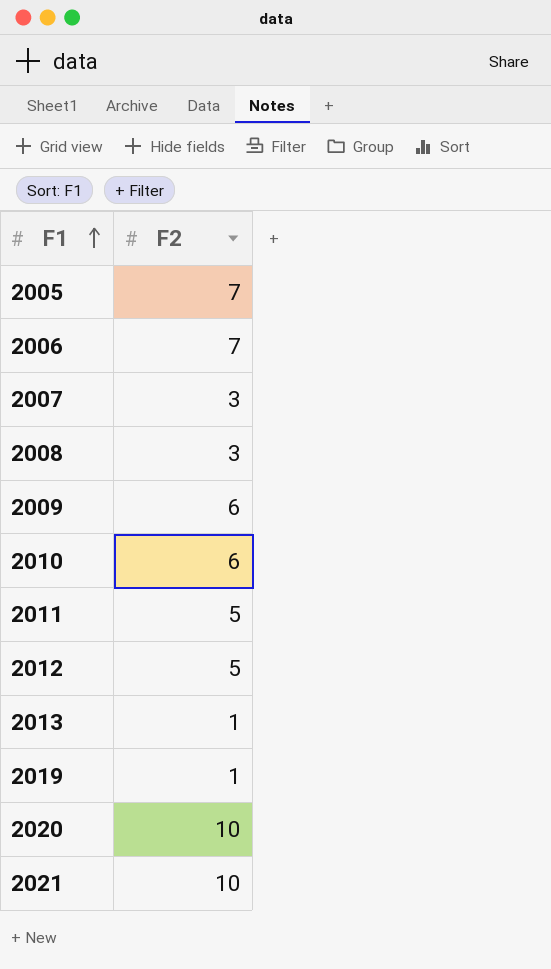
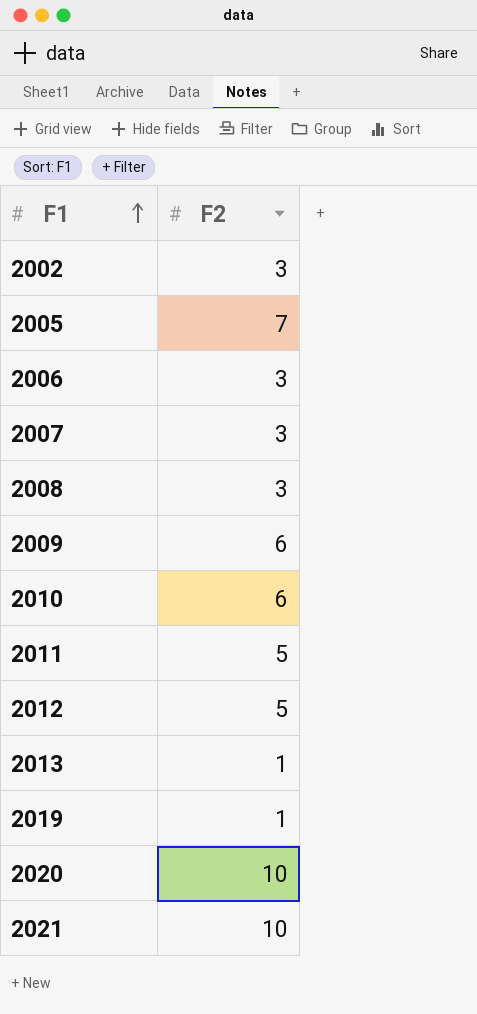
row 2002: none -> 3
2006 | F2: 7 -> 3

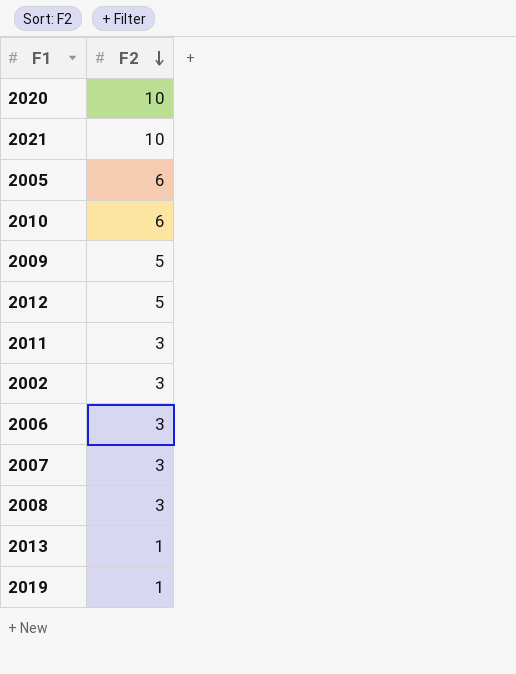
row order: F1 ascending -> F2 descending
2005 | F2: 7 -> 6
2009 | F2: 6 -> 5
2011 | F2: 5 -> 3

